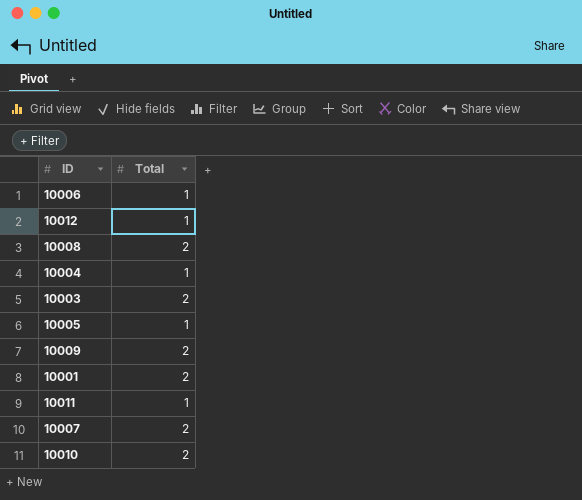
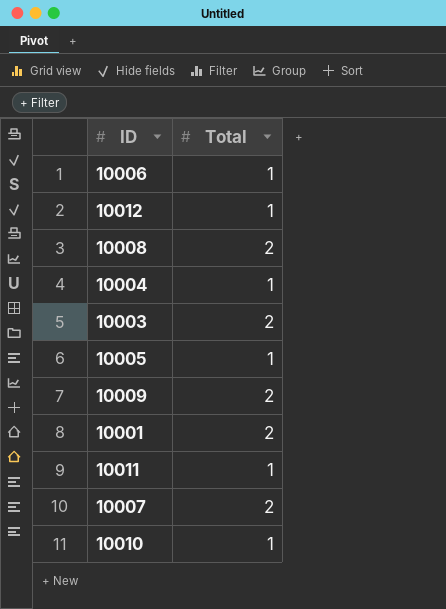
10010 | Total: 2 -> 1

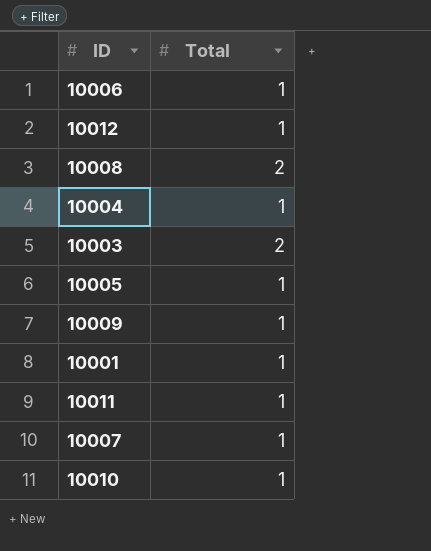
10009 | Total: 2 -> 1
10001 | Total: 2 -> 1
10007 | Total: 2 -> 1

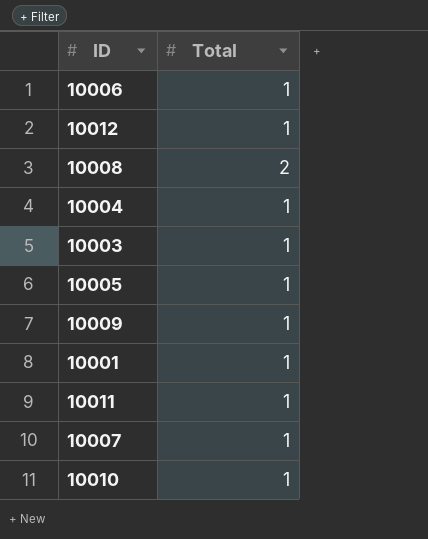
10003 | Total: 2 -> 1

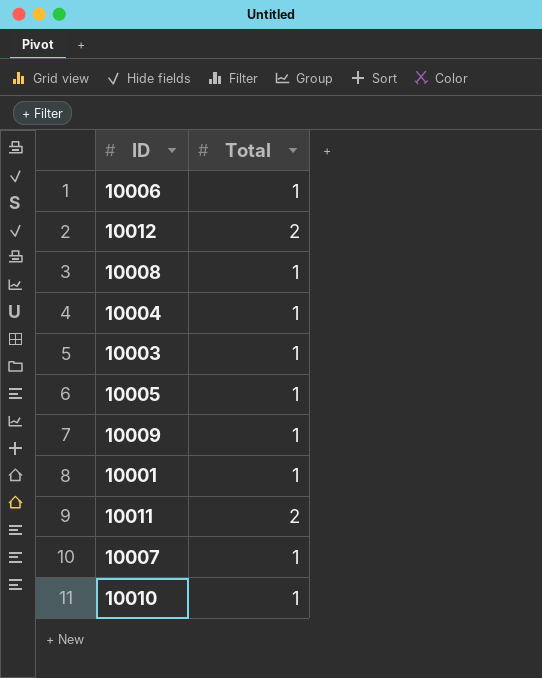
10012 | Total: 1 -> 2
10008 | Total: 2 -> 1
10011 | Total: 1 -> 2

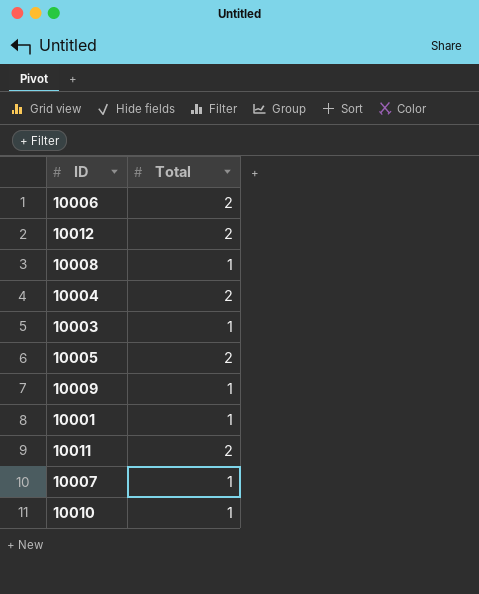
10006 | Total: 1 -> 2
10004 | Total: 1 -> 2
10005 | Total: 1 -> 2

